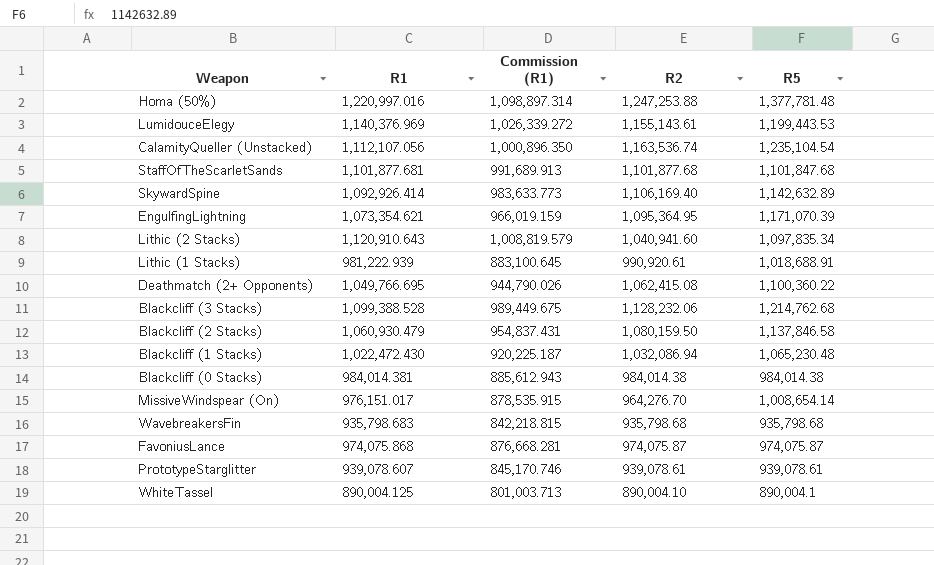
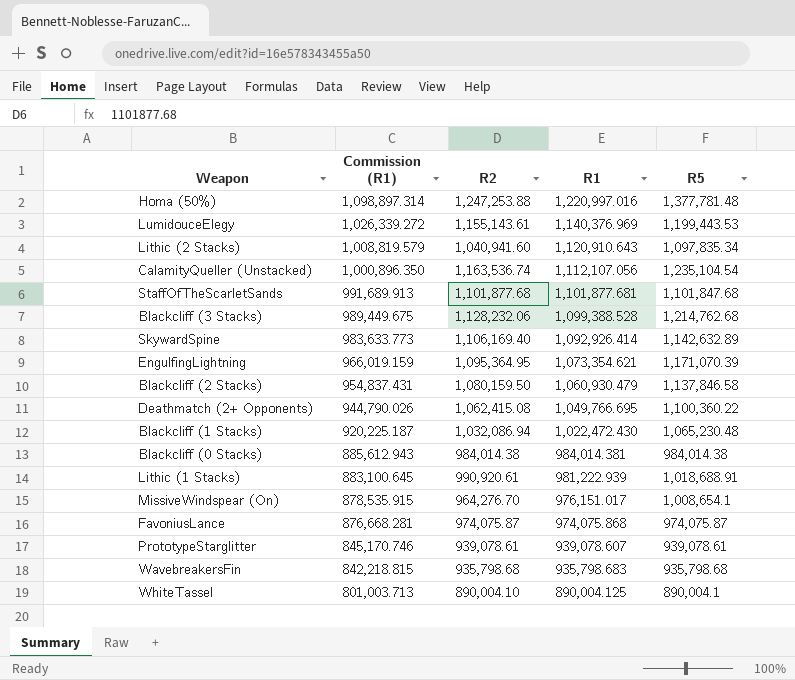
row order: none -> Commission (R1) descending
column R1 | position: 2 -> 4
MissiveWindspear (On) | R5: 1,008,654.14 -> 1,008,654.1

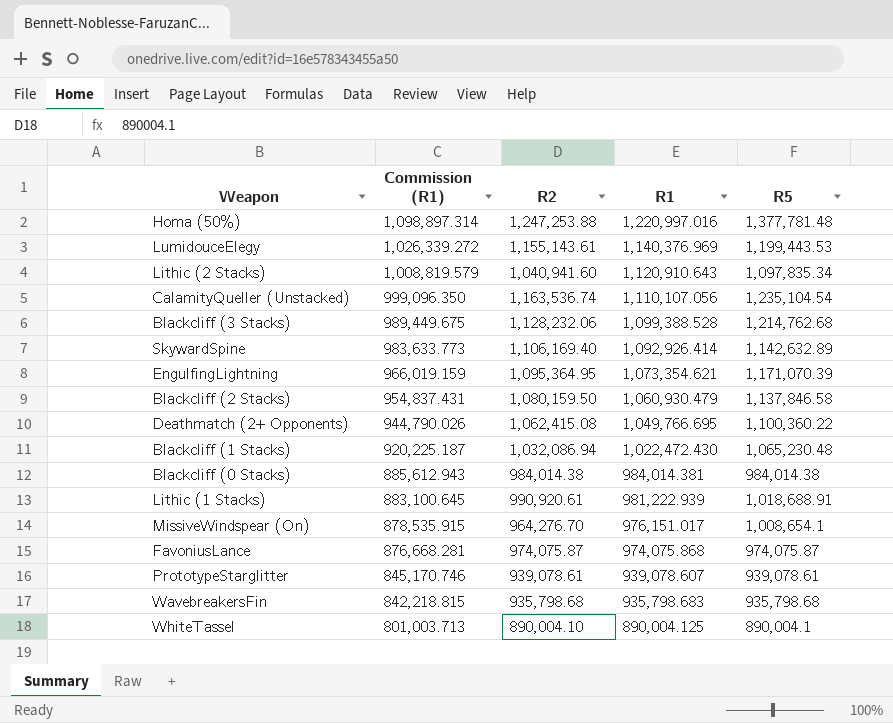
row StaffOfTheScarletSands: 991,689.913 | 1,101,877.68 | 1,101,877.681 | 1,101,847.68 -> none
CalamityQueller (Unstacked) | Commission (R1): 1,000,896.350 -> 999,096.350
CalamityQueller (Unstacked) | R1: 1,112,107.056 -> 1,110,107.056

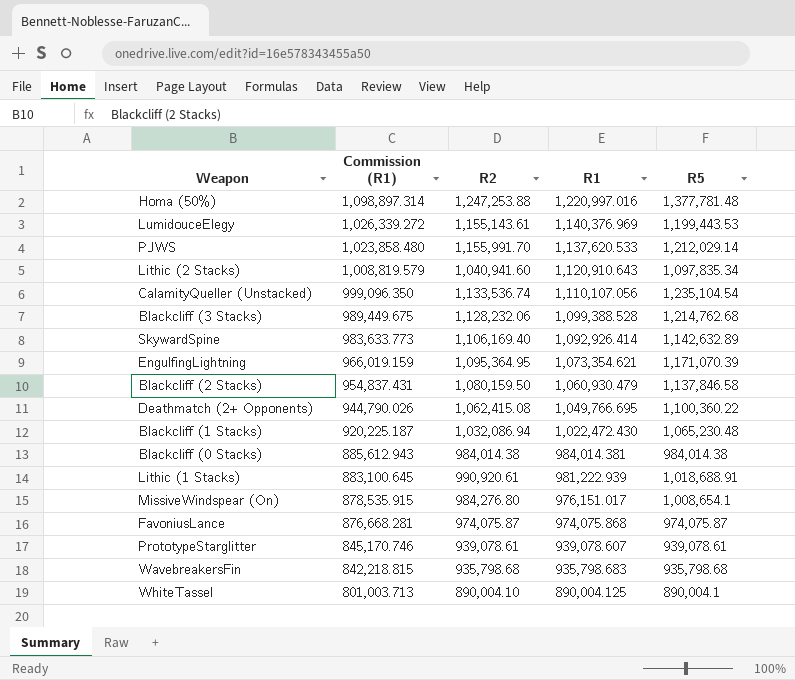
row PJWS: none -> 1,023,858.480 | 1,155,991.70 | 1,137,620.533 | 1,212,029.14
CalamityQueller (Unstacked) | R2: 1,163,536.74 -> 1,133,536.74
MissiveWindspear (On) | R2: 964,276.70 -> 984,276.80

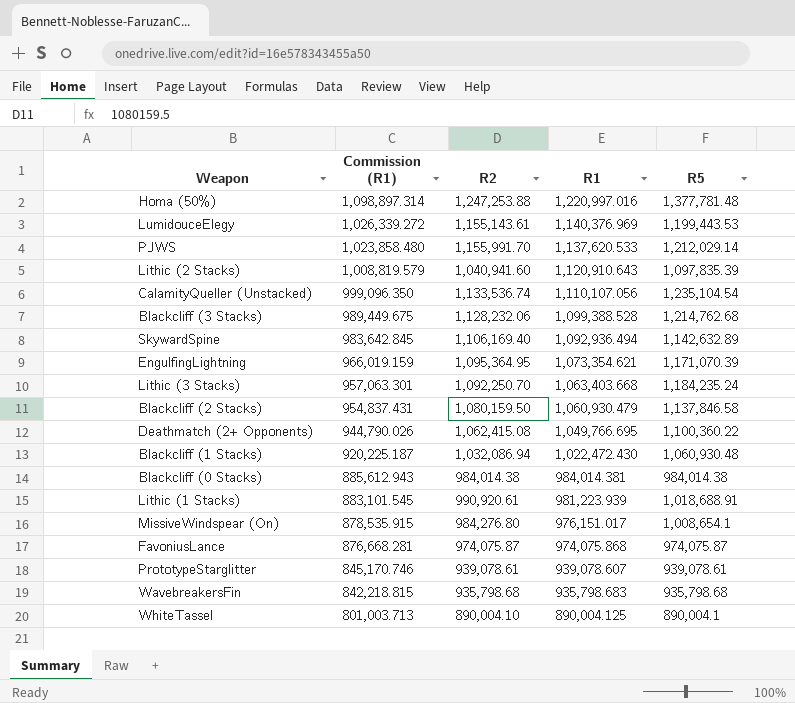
Lithic (2 Stacks) | R5: 1,097,835.34 -> 1,097,835.39
SkywardSpine | Commission (R1): 983,633.773 -> 983,642.845
SkywardSpine | R1: 1,092,926.414 -> 1,092,936.494
row Lithic (3 Stacks): none -> 957,063.301 | 1,092,250.70 | 1,063,403.668 | 1,184,235.24
Blackcliff (1 Stacks) | R5: 1,065,230.48 -> 1,060,930.48
Lithic (1 Stacks) | Commission (R1): 883,100.645 -> 883,101.545
Lithic (1 Stacks) | R1: 981,222.939 -> 981,223.939

